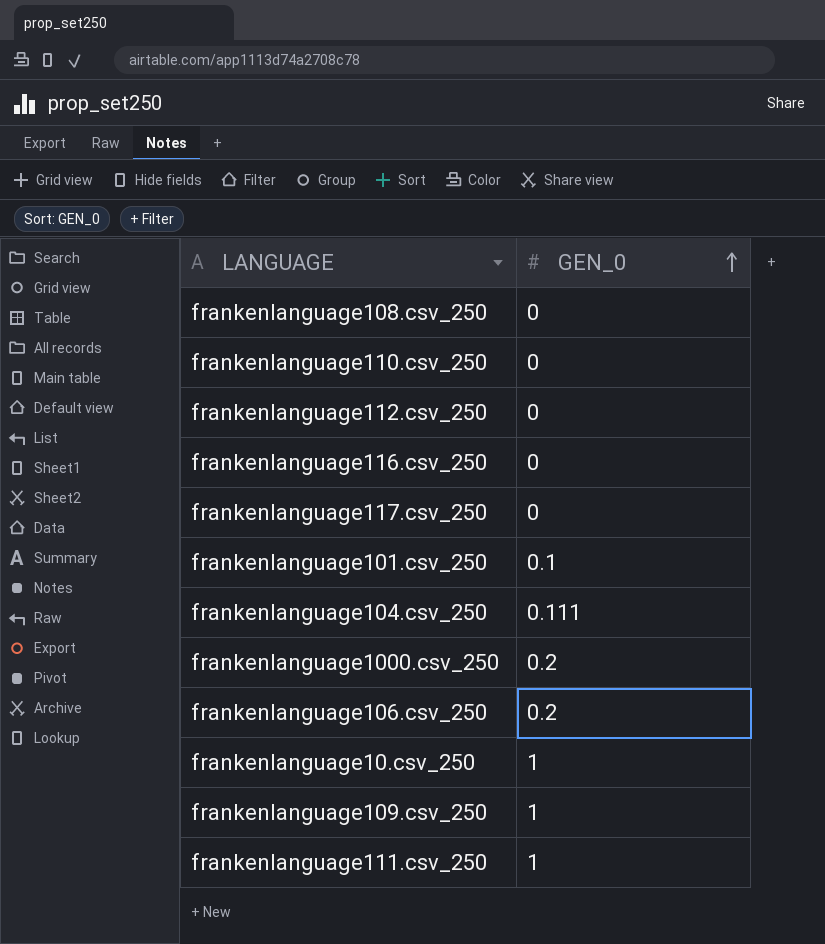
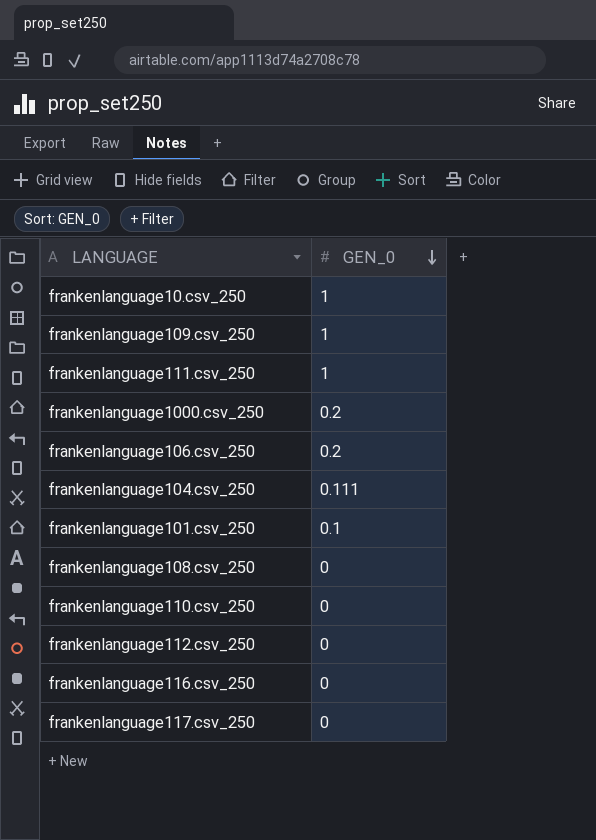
row order: GEN_0 ascending -> GEN_0 descending

